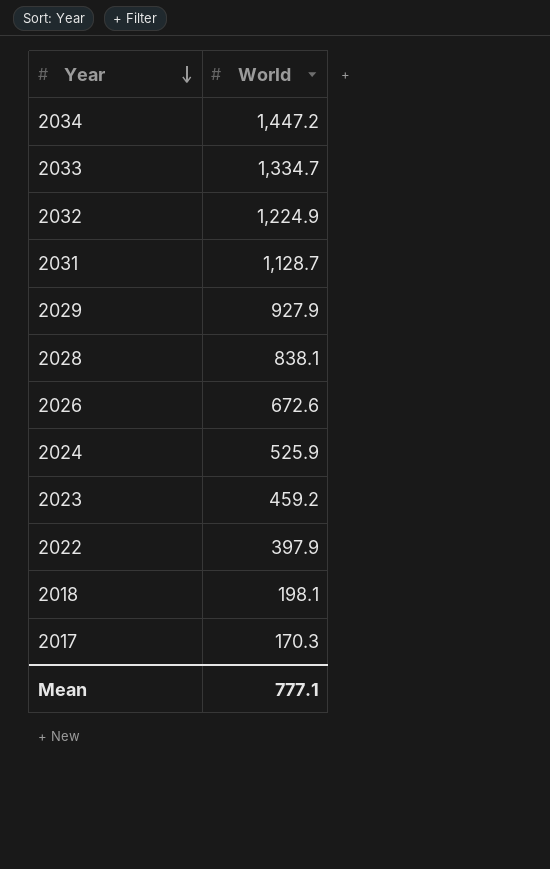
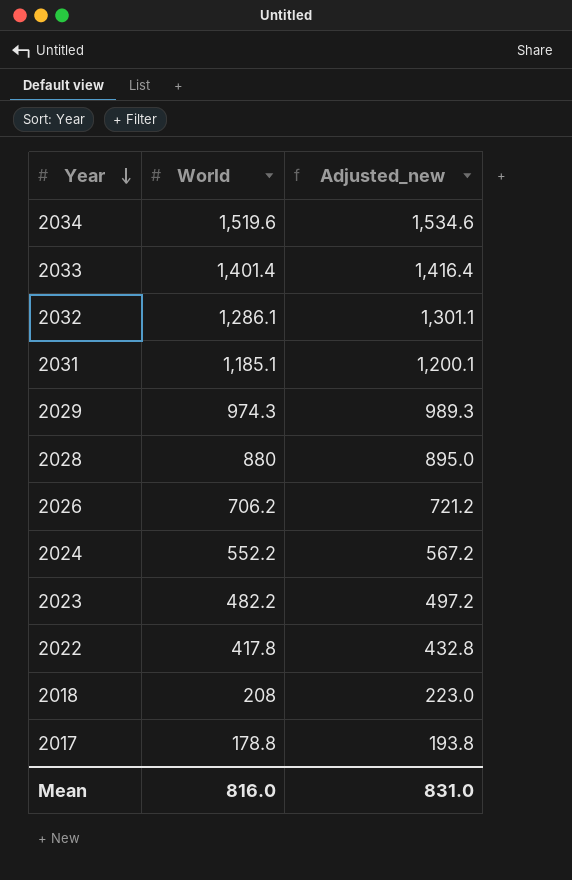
column Adjusted_new | formula: none -> [World] + 15
2034 | World: 1,447.2 -> 1,519.6
2033 | World: 1,334.7 -> 1,401.4
2032 | World: 1,224.9 -> 1,286.1
2031 | World: 1,128.7 -> 1,185.1
2029 | World: 927.9 -> 974.3
2028 | World: 838.1 -> 880
2026 | World: 672.6 -> 706.2
2024 | World: 525.9 -> 552.2
2023 | World: 459.2 -> 482.2
2022 | World: 397.9 -> 417.8
2018 | World: 198.1 -> 208
2017 | World: 170.3 -> 178.8
Mean | World: 777.1 -> 816.0

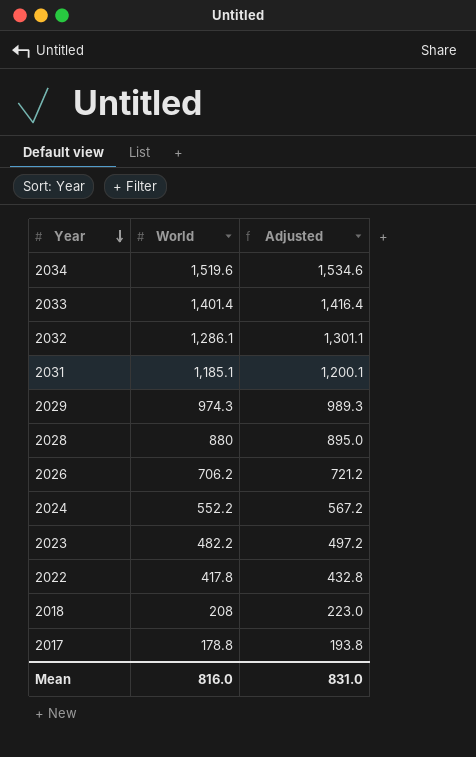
column name: Adjusted_new -> Adjusted

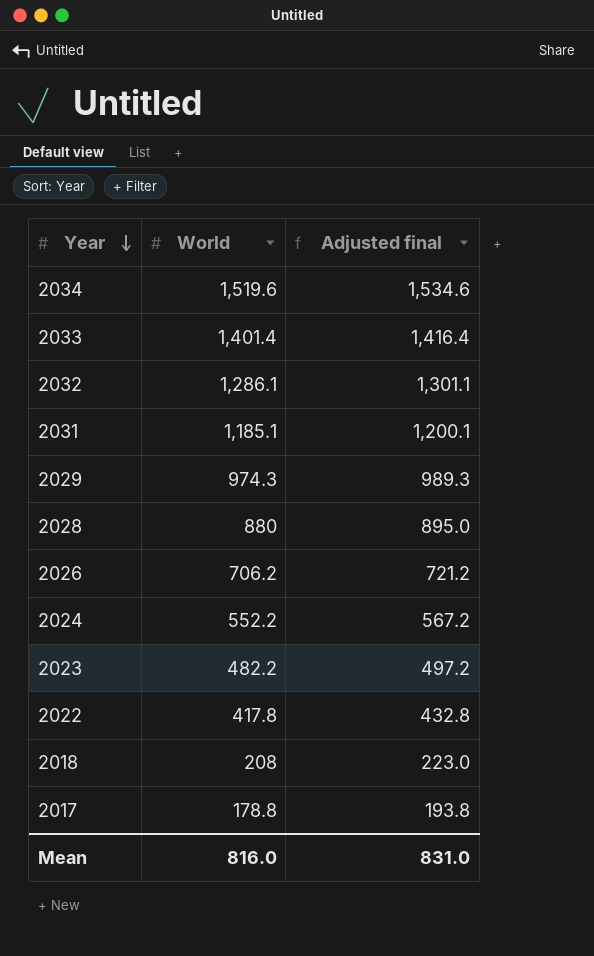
column name: Adjusted -> Adjusted final

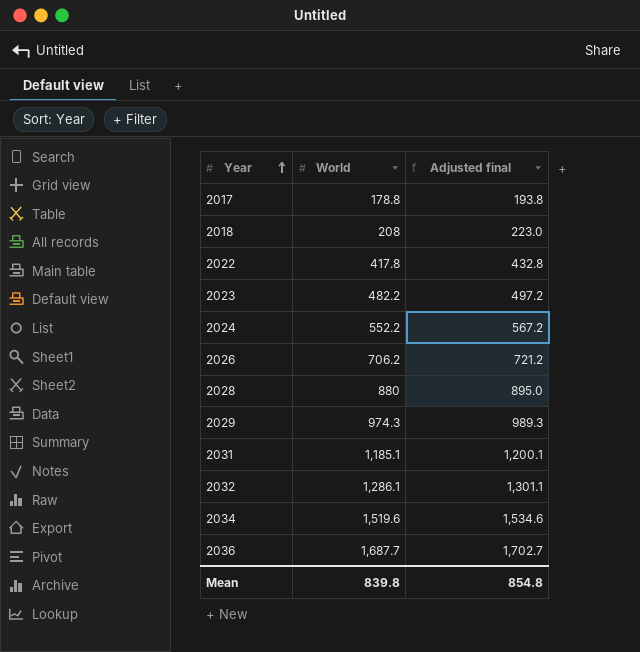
row order: Year descending -> Year ascending
row 2033: 1,401.4 | 1,416.4 -> none
row 2036: none -> 1,687.7 | 1,702.7
Mean | World: 816.0 -> 839.8
Mean | Adjusted final: 831.0 -> 854.8

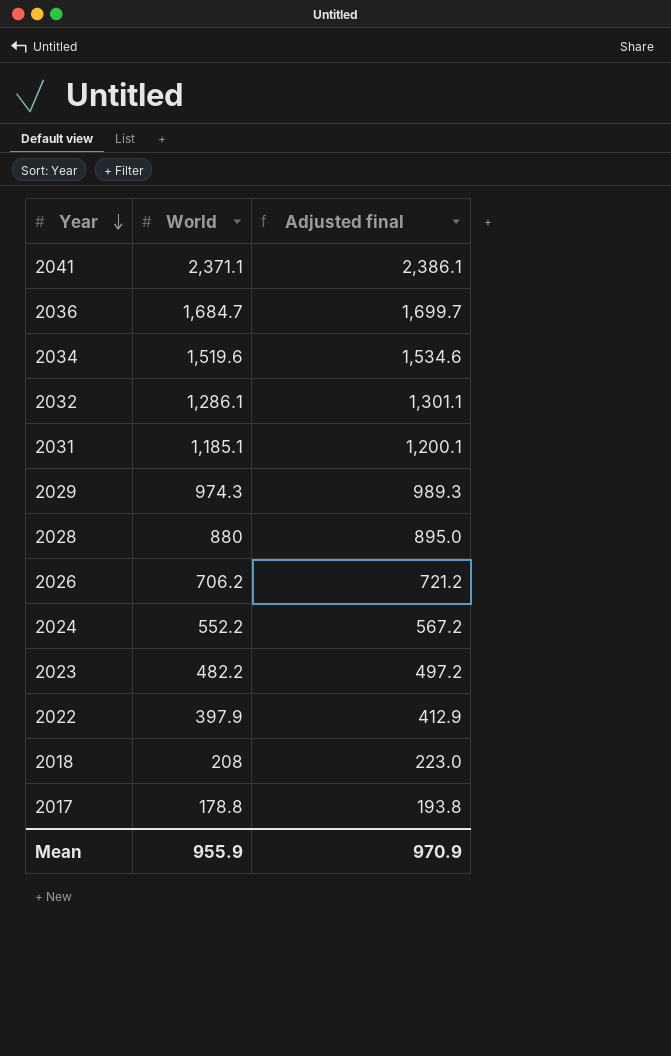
row order: Year ascending -> Year descending
row 2041: none -> 2,371.1 | 2,386.1
2036 | World: 1,687.7 -> 1,684.7
2036 | Adjusted final: 1,702.7 -> 1,699.7
2022 | World: 417.8 -> 397.9
2022 | Adjusted final: 432.8 -> 412.9
Mean | World: 839.8 -> 955.9
Mean | Adjusted final: 854.8 -> 970.9

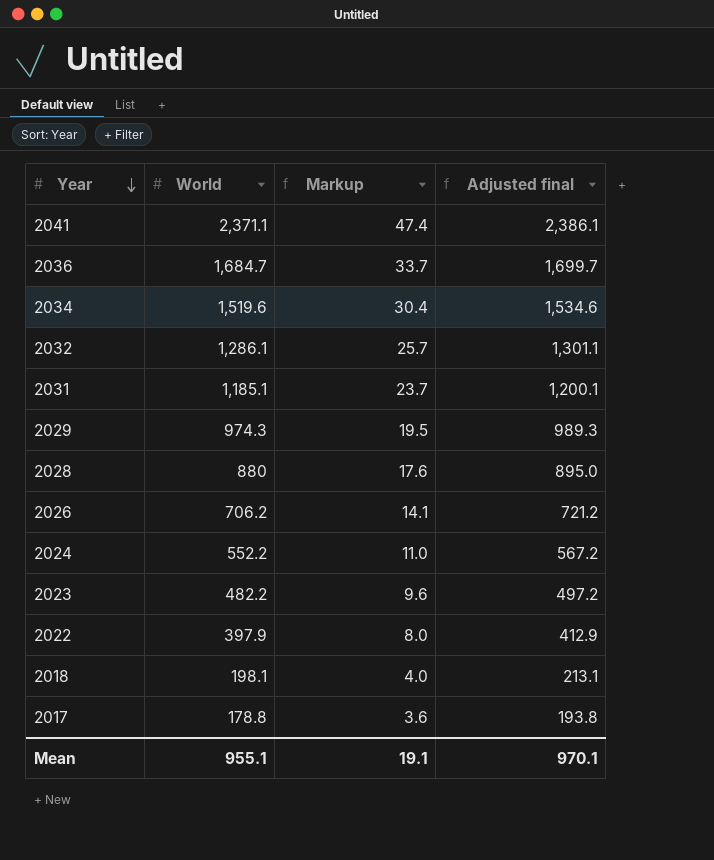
column Markup | formula: none -> [World] * 0.02
2018 | World: 208 -> 198.1
2018 | Adjusted final: 223.0 -> 213.1
Mean | World: 955.9 -> 955.1
Mean | Adjusted final: 970.9 -> 970.1

